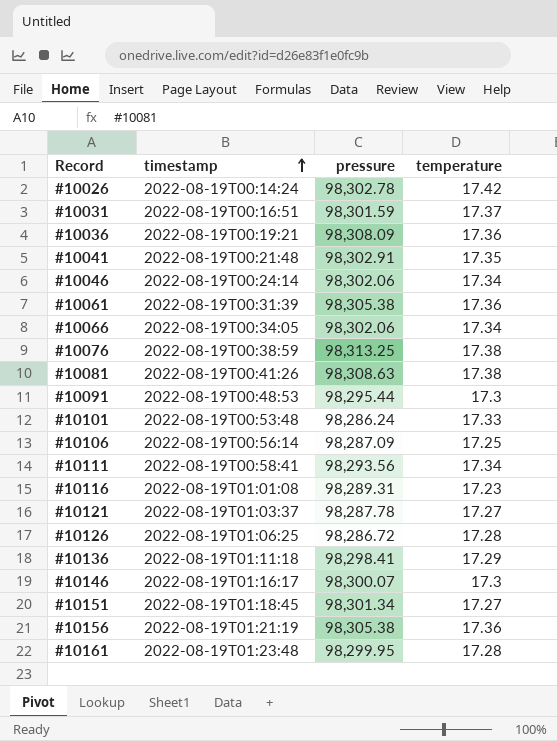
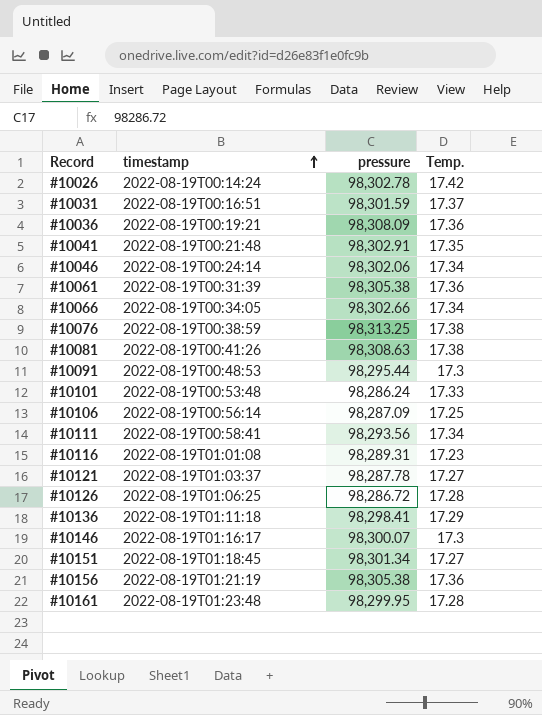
column name: temperature -> Temp.
#10066 | pressure: 98,302.06 -> 98,302.66

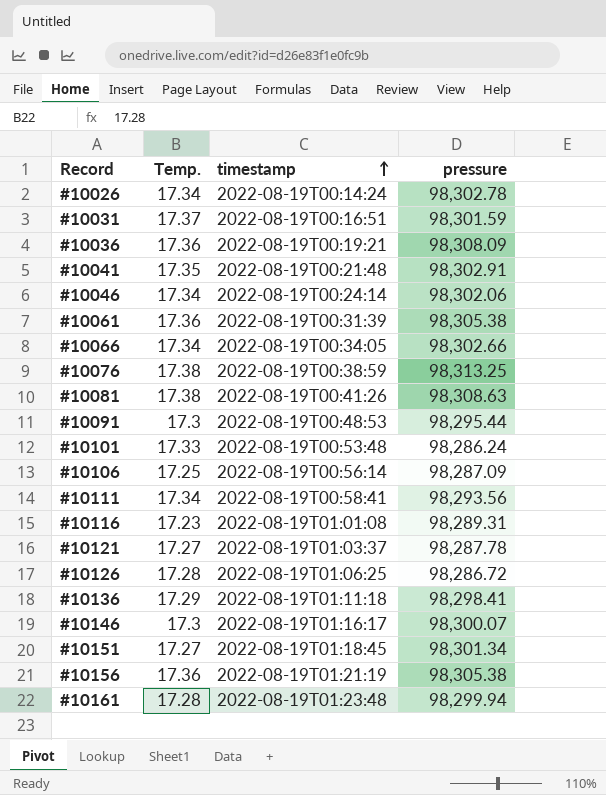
column Temp. | position: 4 -> 2
#10026 | Temp.: 17.42 -> 17.34
#10161 | pressure: 98,299.95 -> 98,299.94

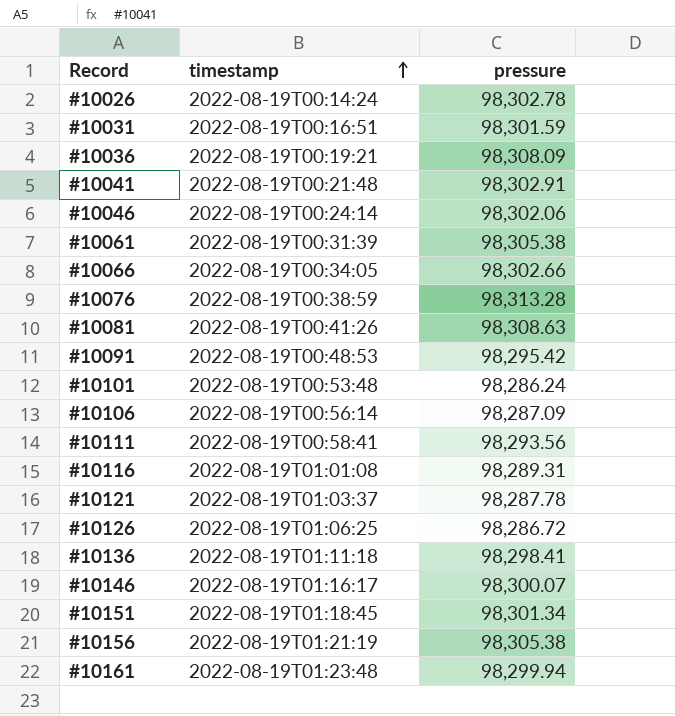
column Temp. | position: 2 -> none
#10076 | pressure: 98,313.25 -> 98,313.28
#10091 | pressure: 98,295.44 -> 98,295.42

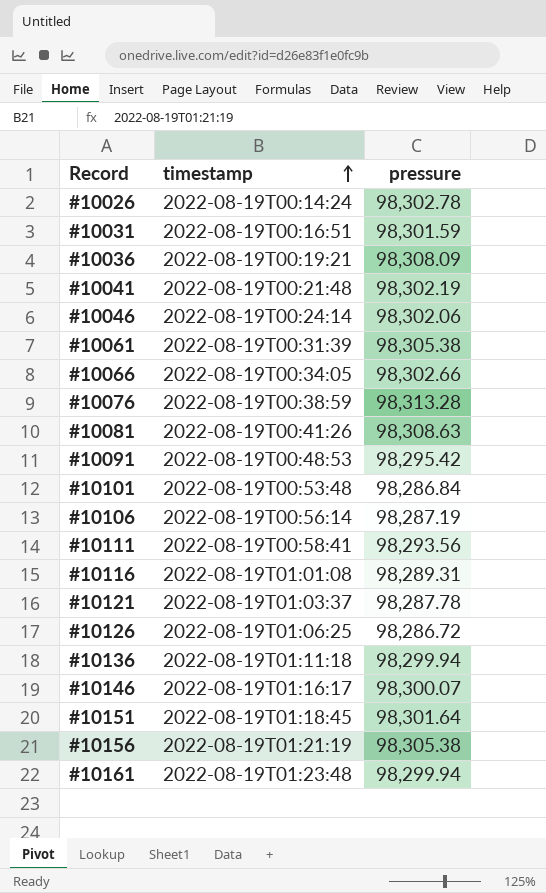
#10041 | pressure: 98,302.91 -> 98,302.19
#10101 | pressure: 98,286.24 -> 98,286.84
#10106 | pressure: 98,287.09 -> 98,287.19
#10136 | pressure: 98,298.41 -> 98,299.94
#10151 | pressure: 98,301.34 -> 98,301.64

